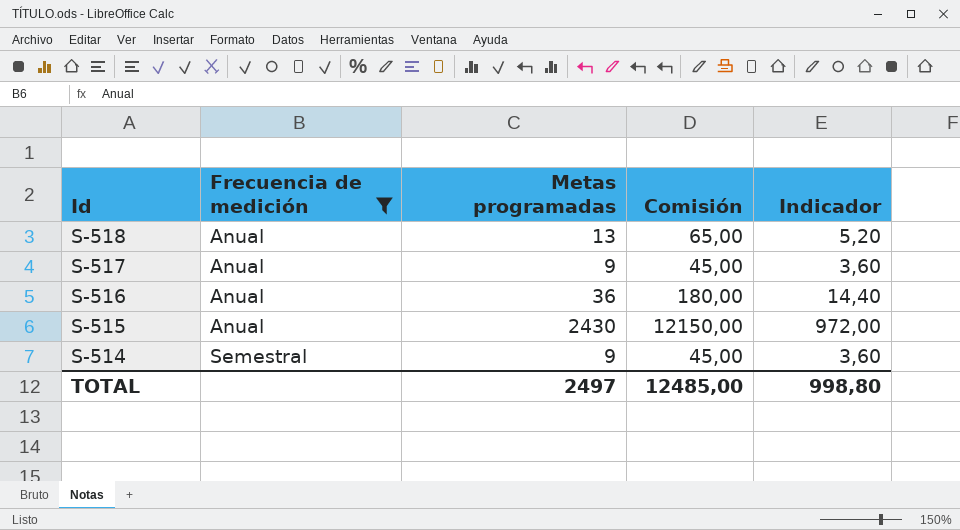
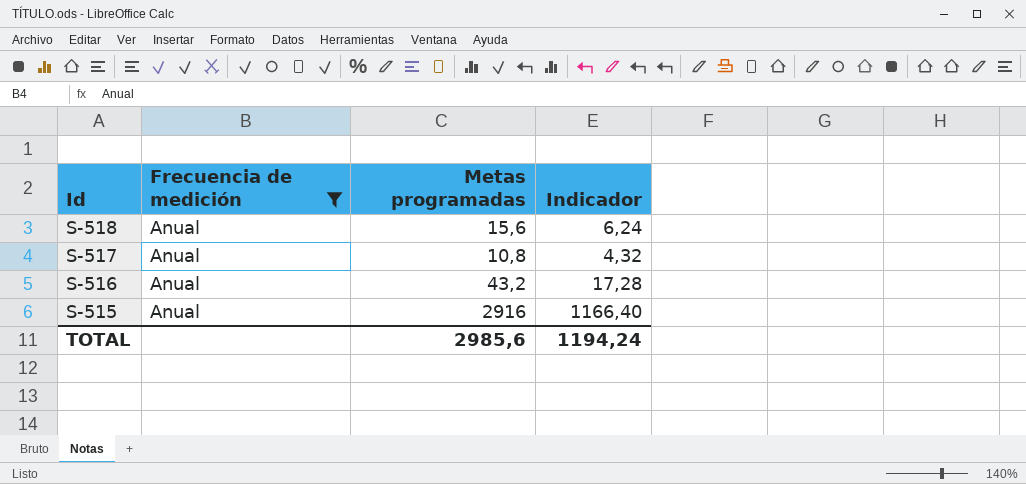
column Comisión | formula: [Metas programadas] * 5 -> none
row S-514: Semestral | 9 | 45,00 | 3,60 -> none
S-518 | Metas programadas: 13 -> 15,6
S-518 | Indicador: 5,20 -> 6,24
S-517 | Metas programadas: 9 -> 10,8
S-517 | Indicador: 3,60 -> 4,32
S-516 | Metas programadas: 36 -> 43,2
S-516 | Indicador: 14,40 -> 17,28
S-515 | Metas programadas: 2430 -> 2916
S-515 | Indicador: 972,00 -> 1166,40
TOTAL | Metas programadas: 2497 -> 2985,6
TOTAL | Indicador: 998,80 -> 1194,24

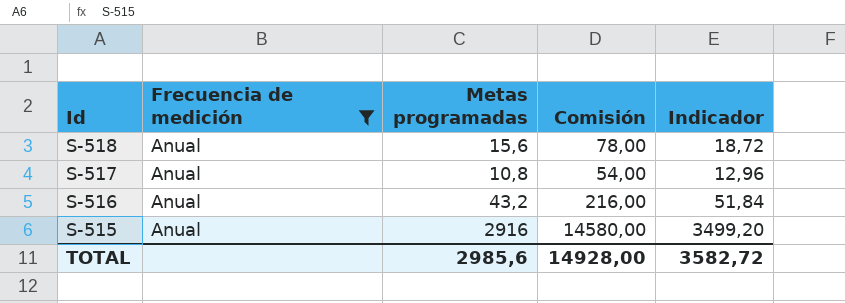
column Comisión | formula: none -> [Metas programadas] * 5
column Indicador | formula: [Metas programadas] * 0,4 -> [Metas programadas] * 1,2
TOTAL | Indicador: 1194,24 -> 3582,72

